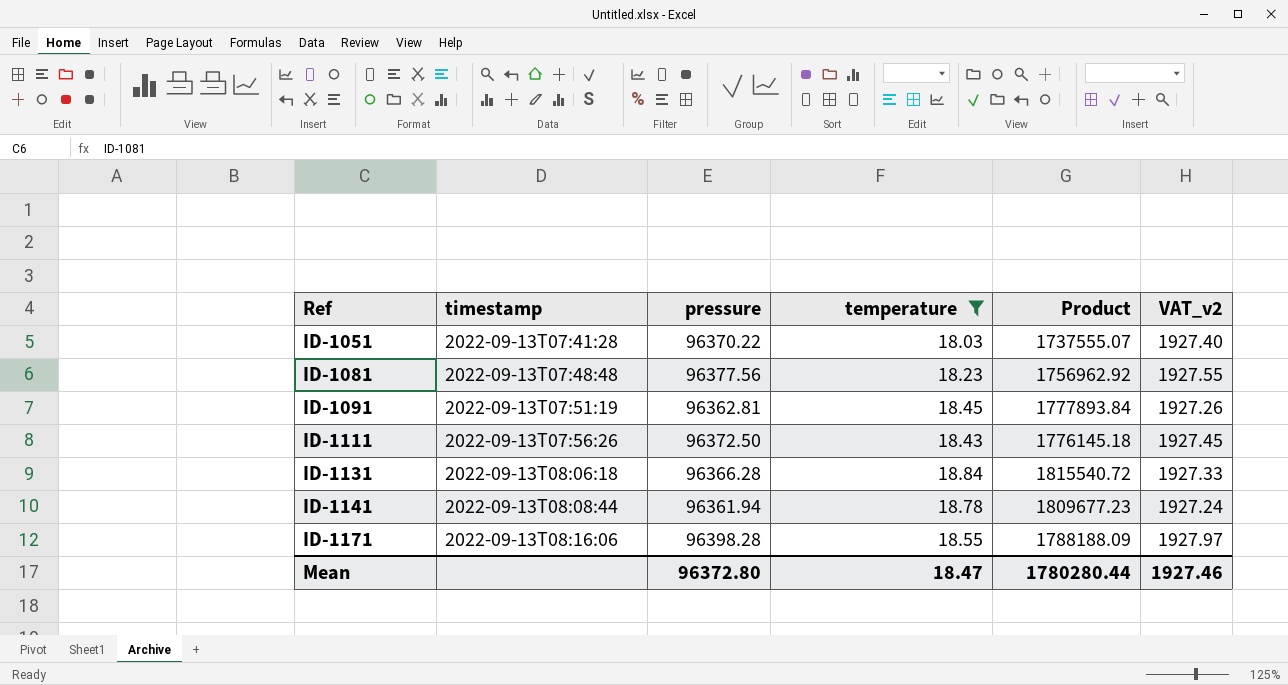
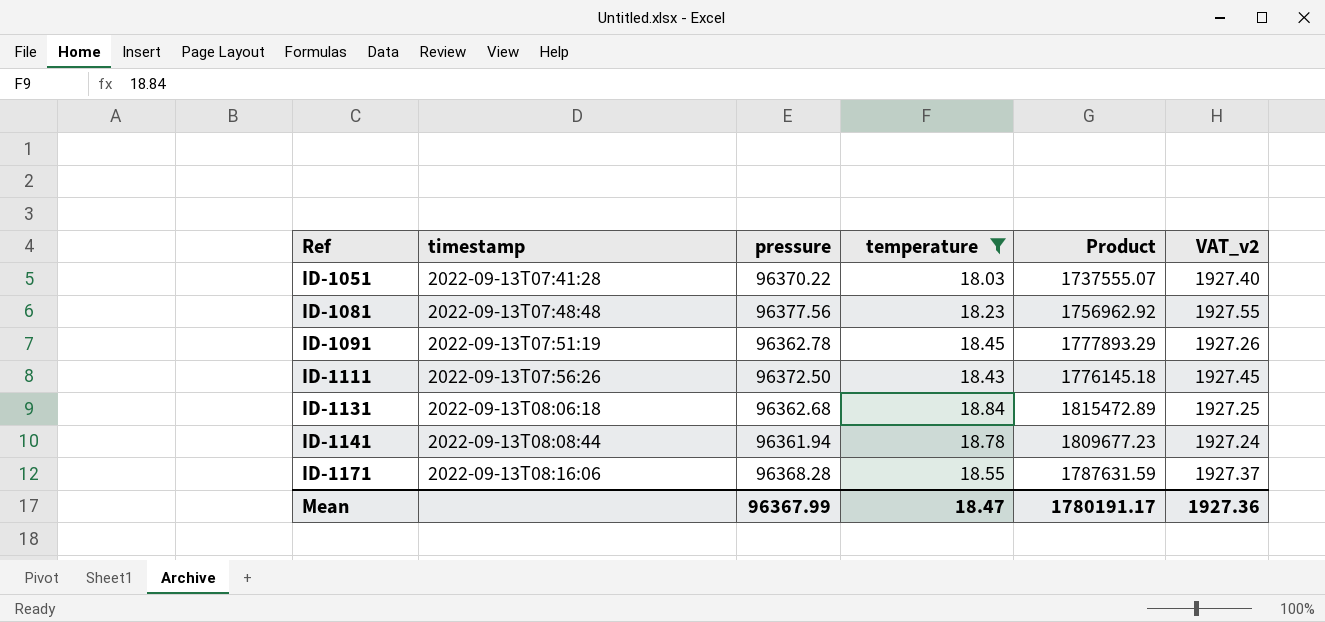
ID-1091 | pressure: 96362.81 -> 96362.78
ID-1091 | Product: 1777893.84 -> 1777893.29
ID-1131 | pressure: 96366.28 -> 96362.68
ID-1131 | Product: 1815540.72 -> 1815472.89
ID-1131 | VAT_v2: 1927.33 -> 1927.25
ID-1171 | pressure: 96398.28 -> 96368.28
ID-1171 | Product: 1788188.09 -> 1787631.59
ID-1171 | VAT_v2: 1927.97 -> 1927.37
Mean | pressure: 96372.80 -> 96367.99
Mean | Product: 1780280.44 -> 1780191.17
Mean | VAT_v2: 1927.46 -> 1927.36

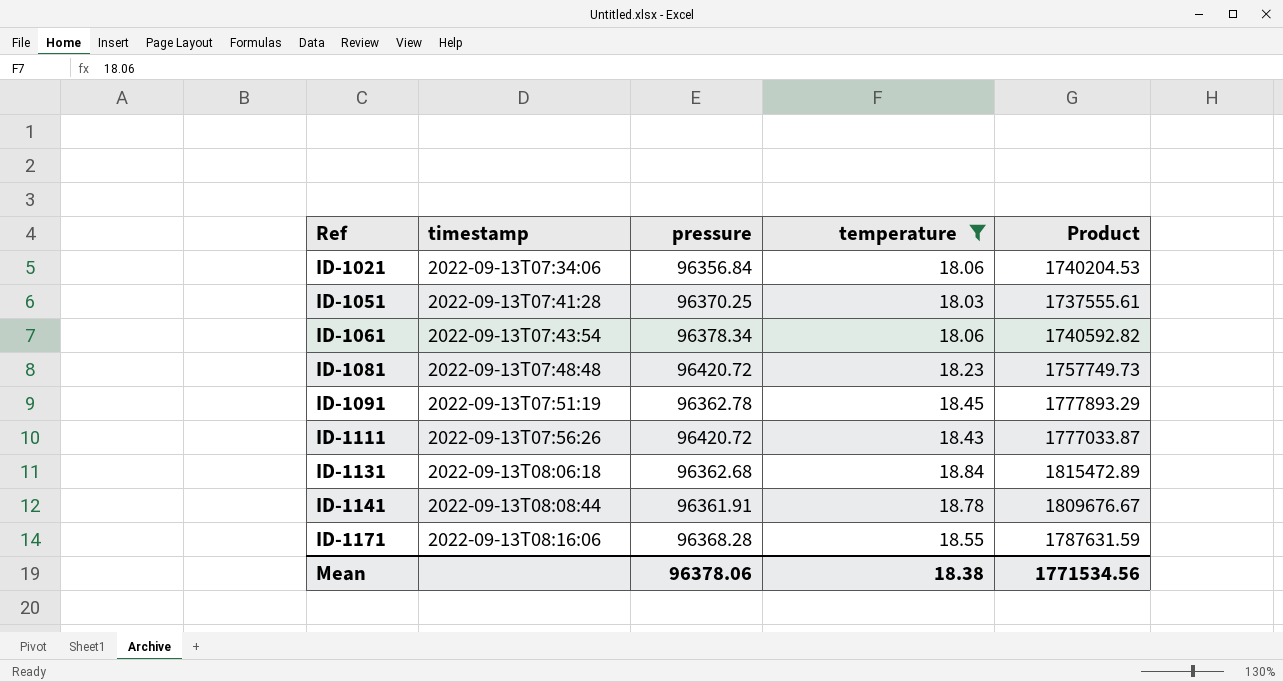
column VAT_v2 | formula: [pressure] * 0.02 -> none
row ID-1021: none -> 2022-09-13T07:34:06 | 96356.84 | 18.06 | 1740204.53
ID-1051 | pressure: 96370.22 -> 96370.25
ID-1051 | Product: 1737555.07 -> 1737555.61
row ID-1061: none -> 2022-09-13T07:43:54 | 96378.34 | 18.06 | 1740592.82
ID-1081 | pressure: 96377.56 -> 96420.72
ID-1081 | Product: 1756962.92 -> 1757749.73
ID-1111 | pressure: 96372.50 -> 96420.72
ID-1111 | Product: 1776145.18 -> 1777033.87
ID-1141 | pressure: 96361.94 -> 96361.91
ID-1141 | Product: 1809677.23 -> 1809676.67
Mean | pressure: 96367.99 -> 96378.06
Mean | temperature: 18.47 -> 18.38
Mean | Product: 1780191.17 -> 1771534.56

